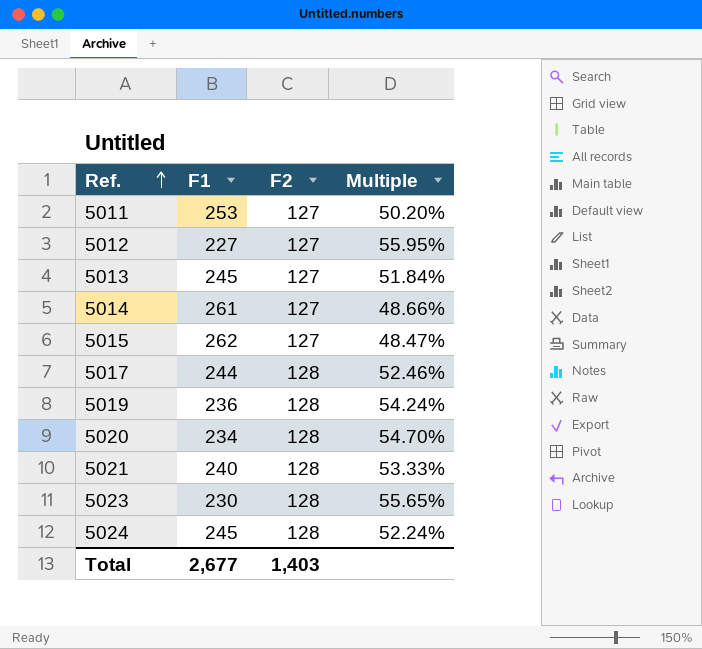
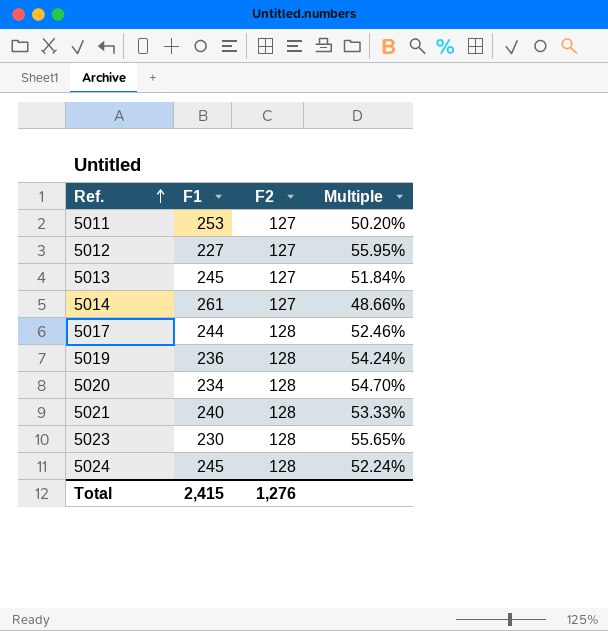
row 5015: 262 | 127 | 48.47% -> none
Total | F1: 2,677 -> 2,415
Total | F2: 1,403 -> 1,276

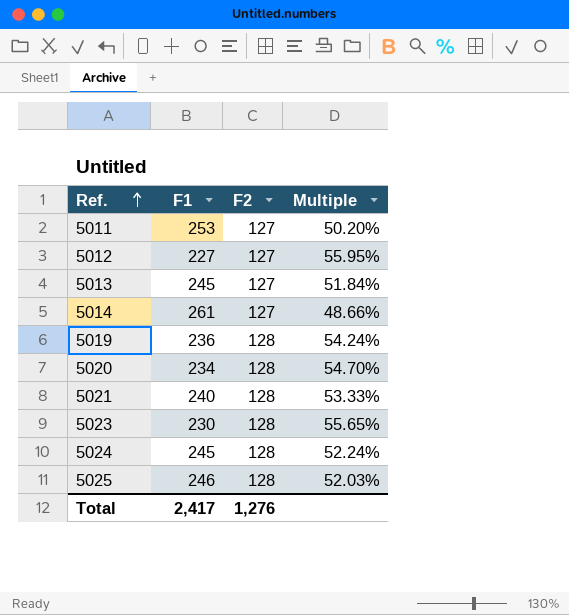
row 5017: 244 | 128 | 52.46% -> none
row 5025: none -> 246 | 128 | 52.03%
Total | F1: 2,415 -> 2,417

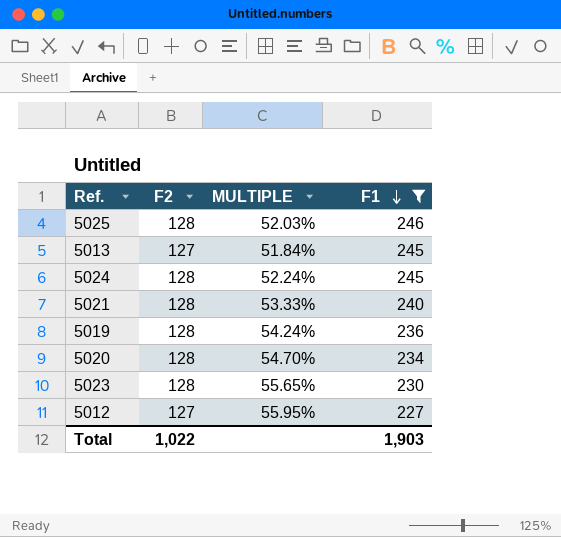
filter: none -> F1 <= 246
row order: Ref. ascending -> F1 descending
column name: Multiple -> MULTIPLE
column F1 | position: 2 -> 4
Total | F2: 1,276 -> 1,022
Total | F1: 2,417 -> 1,903

